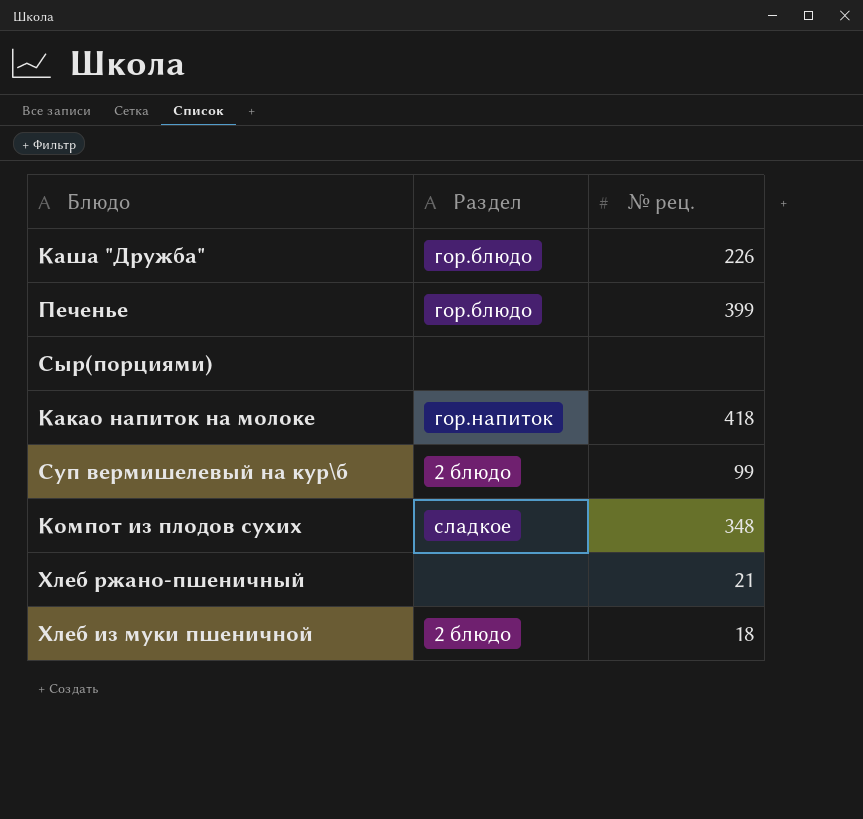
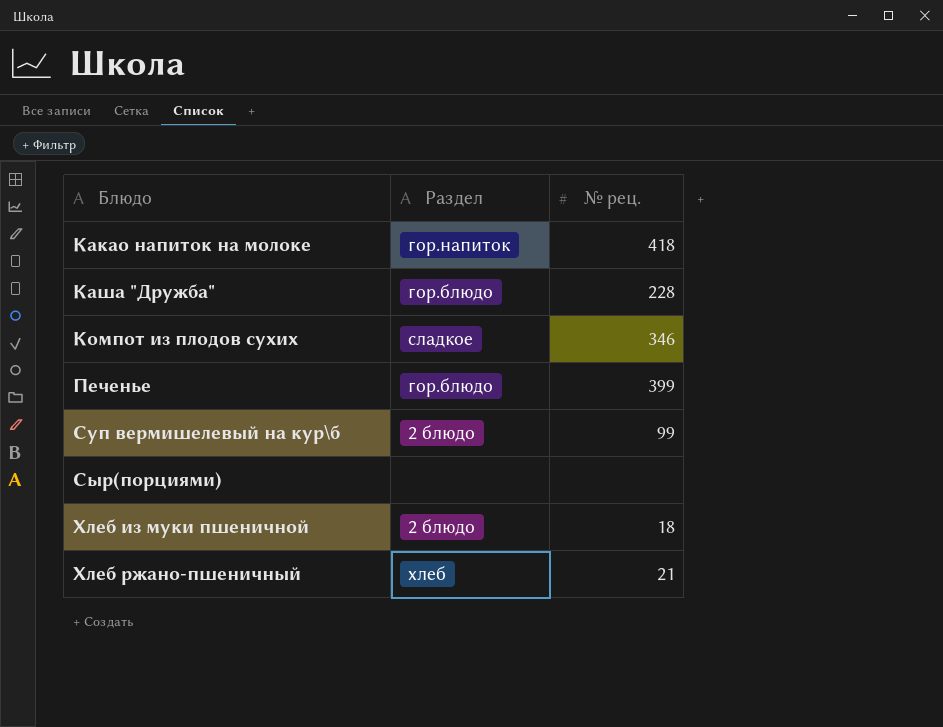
row order: none -> Блюдо ascending
Каша "Дружба" | № рец.: 226 -> 228
Компот из плодов сухих | № рец.: 348 -> 346
Хлеб ржано-пшеничный | Раздел: none -> хлеб

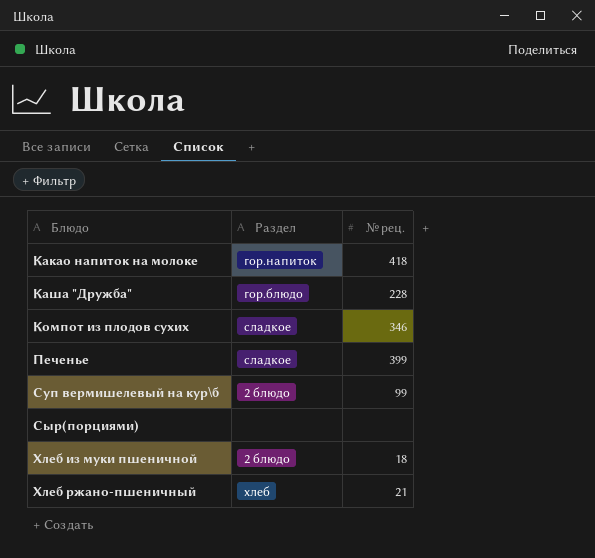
Печенье | Раздел: гор.блюдо -> сладкое

